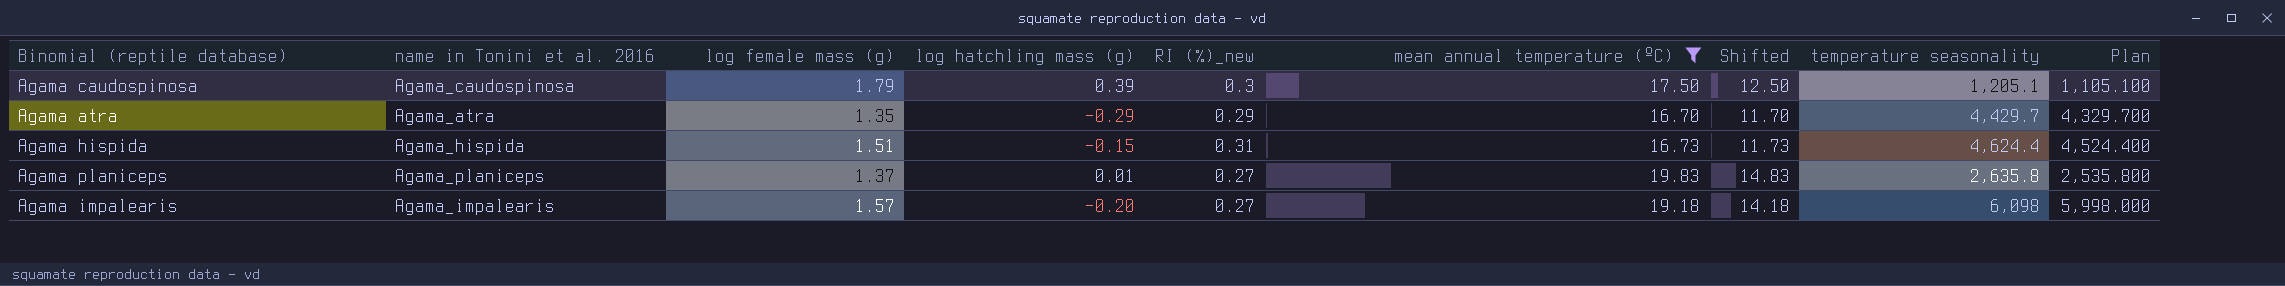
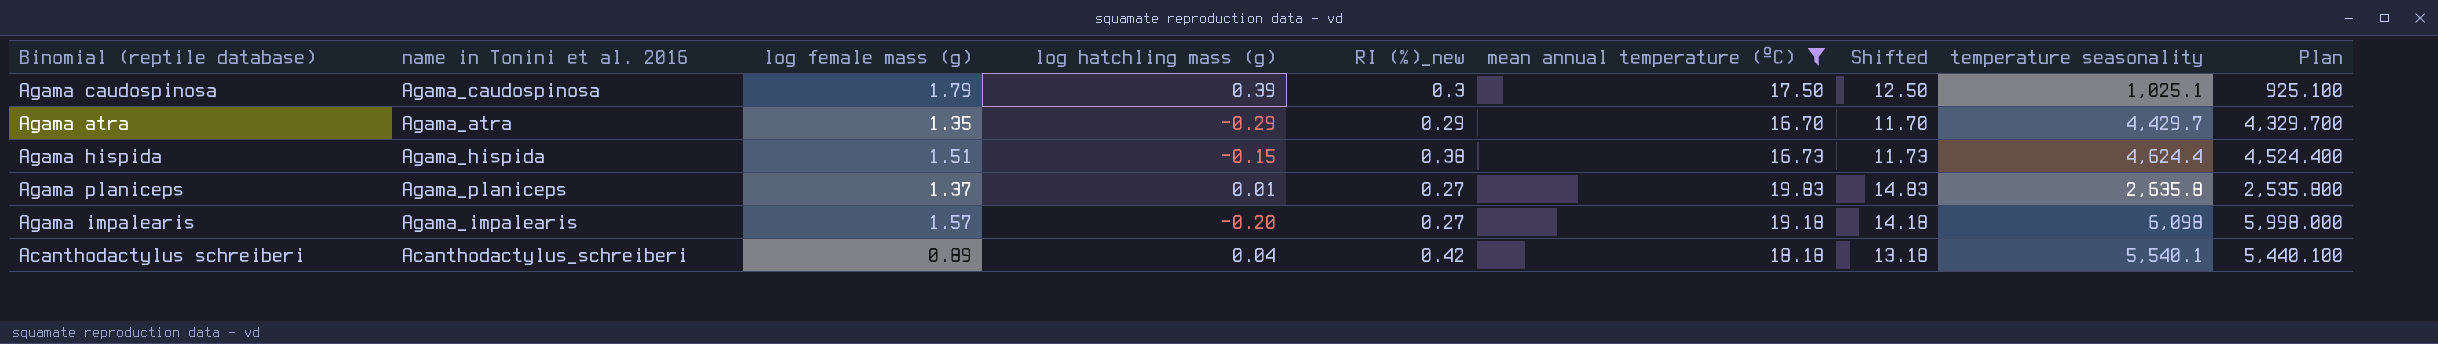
Agama caudospinosa | temperature seasonality: 1,205.1 -> 1,025.1
Agama caudospinosa | Plan: 1,105.100 -> 925.100
Agama hispida | RI (%)_new: 0.31 -> 0.38
row Acanthodactylus schreiberi: none -> Acanthodactylus_schreiberi | 0.89 | 0.04 | 0.42 | 18.18 | 13.18 | 5,540.1 | 5,440.100

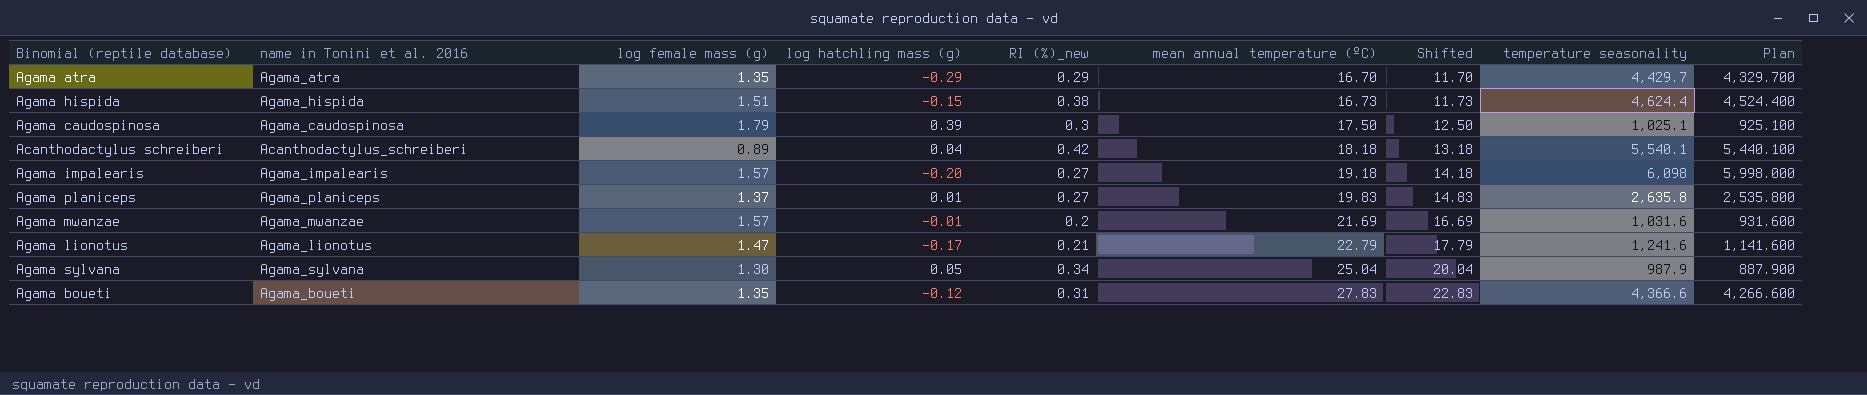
filter: mean annual temperature (ºC) <= 19.83 -> none
row order: none -> mean annual temperature (ºC) ascending

